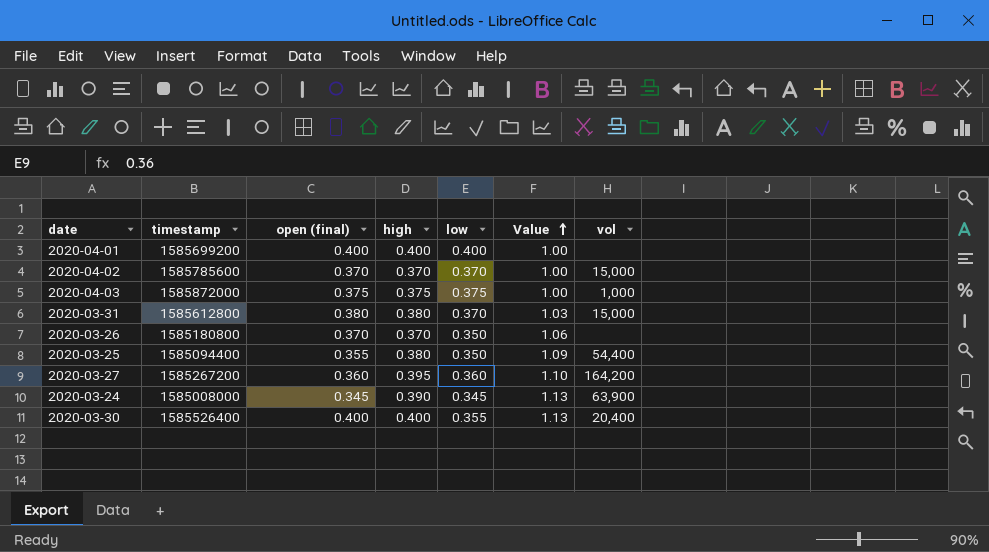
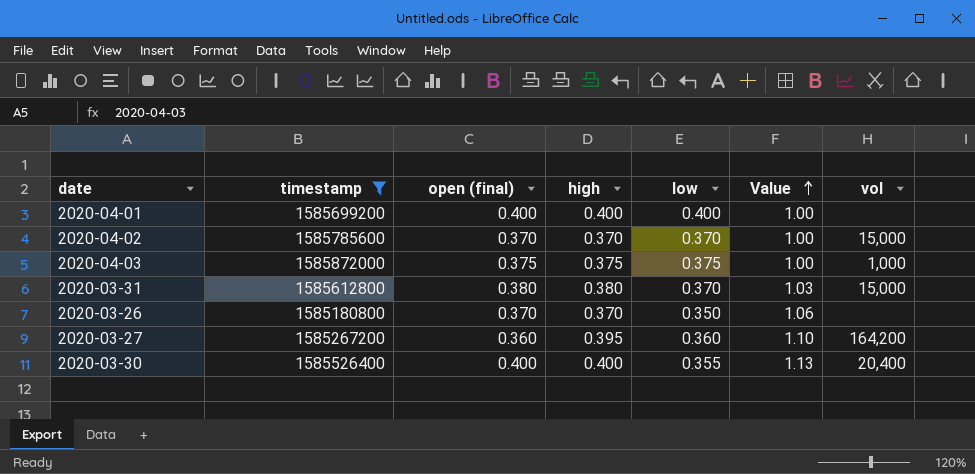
filter: none -> timestamp >= 1585180800

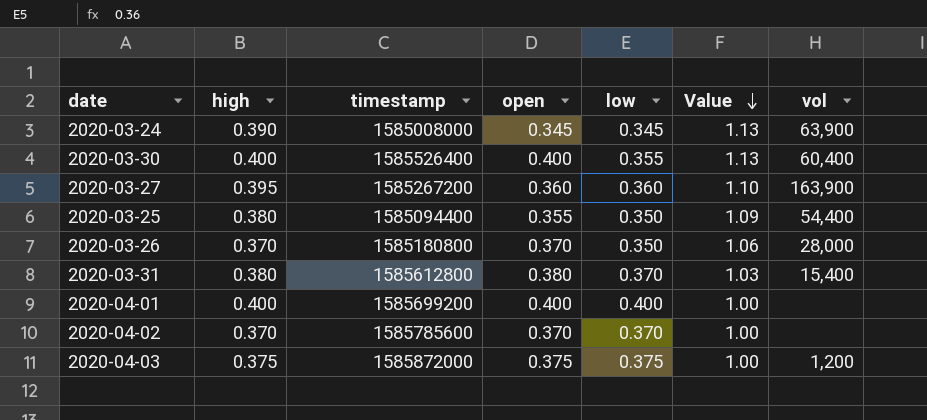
filter: timestamp >= 1585180800 -> none
row order: Value ascending -> Value descending
column high | position: 4 -> 2
column name: open (final) -> open
2020-03-30 | vol: 20,400 -> 60,400
2020-03-27 | vol: 164,200 -> 163,900
2020-03-26 | vol: none -> 28,000
2020-03-31 | vol: 15,000 -> 15,400
2020-04-02 | vol: 15,000 -> none
2020-04-03 | vol: 1,000 -> 1,200

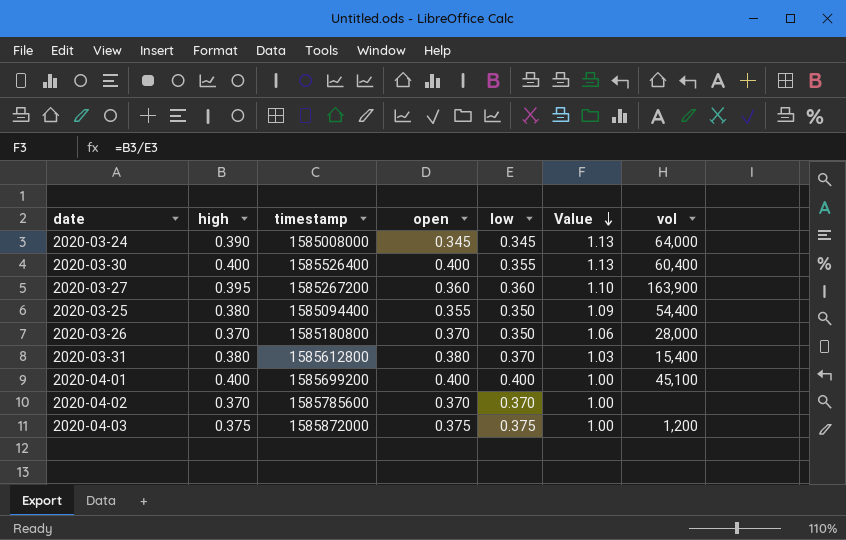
2020-03-24 | vol: 63,900 -> 64,000
2020-04-01 | vol: none -> 45,100

